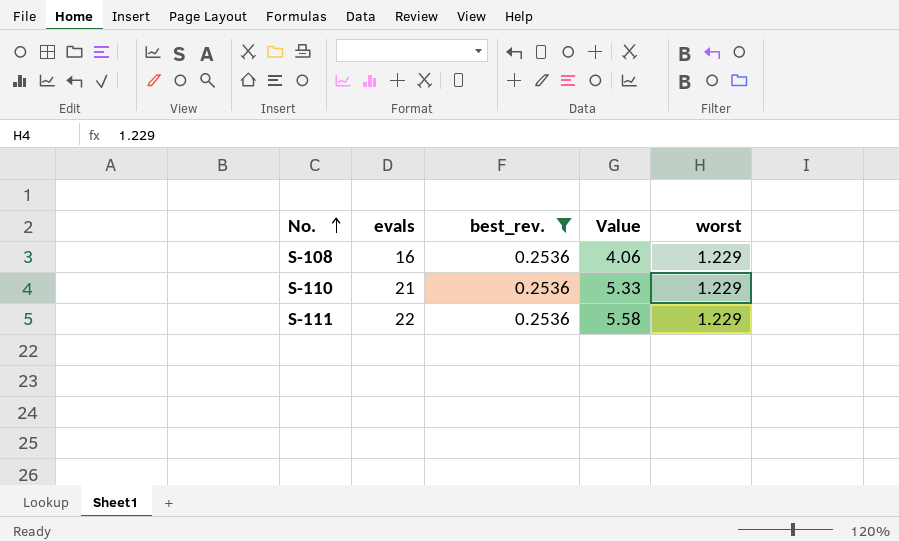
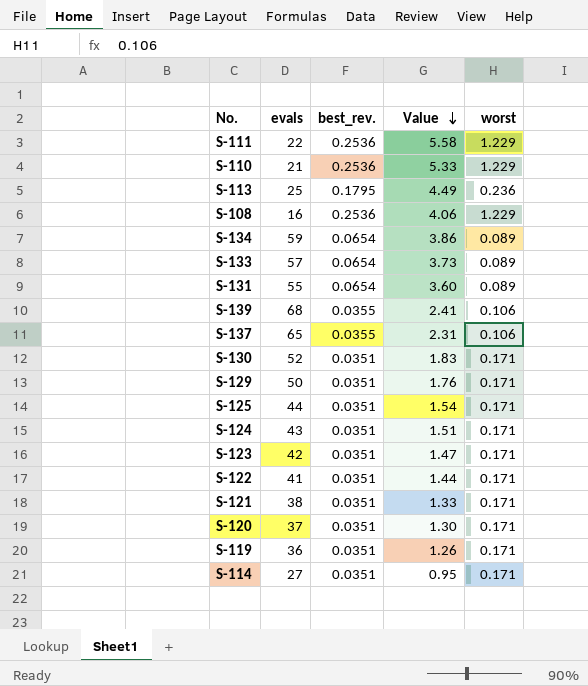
filter: best_rev. = 0.2536 -> none
row order: No. ascending -> Value descending

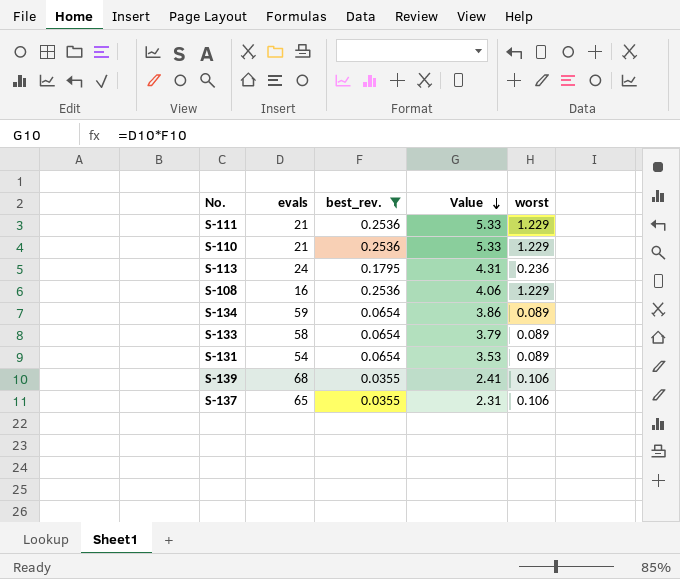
filter: none -> best_rev. != 0.0351
S-111 | evals: 22 -> 21
S-111 | Value: 5.58 -> 5.33
S-113 | evals: 25 -> 24
S-113 | Value: 4.49 -> 4.31
S-133 | evals: 57 -> 58
S-133 | Value: 3.73 -> 3.79
S-131 | evals: 55 -> 54
S-131 | Value: 3.60 -> 3.53

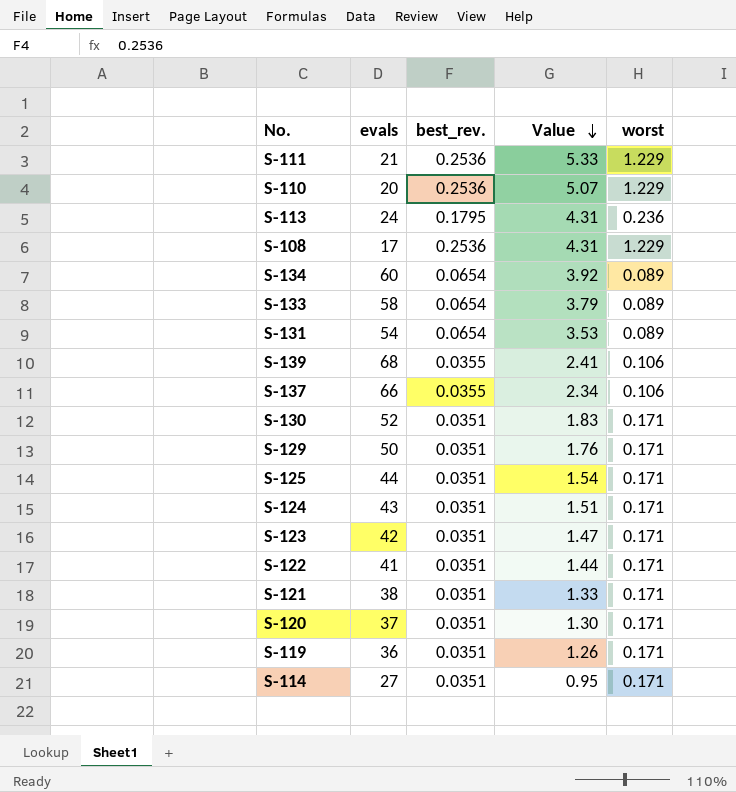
filter: best_rev. != 0.0351 -> none
S-110 | evals: 21 -> 20
S-110 | Value: 5.33 -> 5.07
S-108 | evals: 16 -> 17
S-108 | Value: 4.06 -> 4.31
S-134 | evals: 59 -> 60
S-134 | Value: 3.86 -> 3.92
S-137 | evals: 65 -> 66
S-137 | Value: 2.31 -> 2.34

